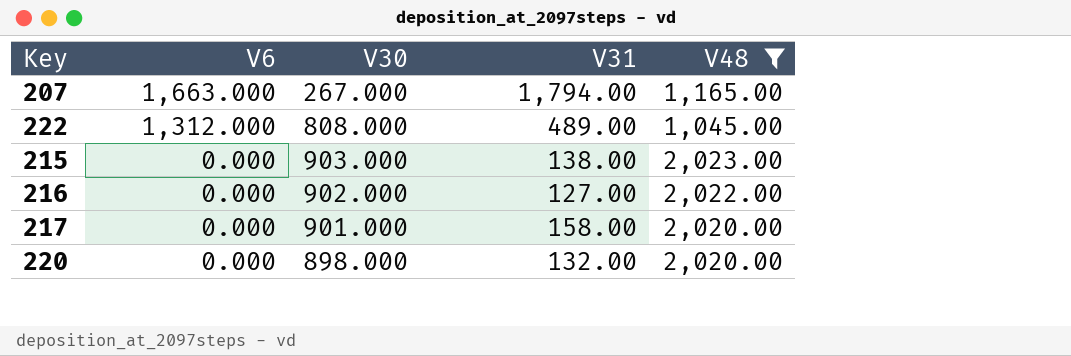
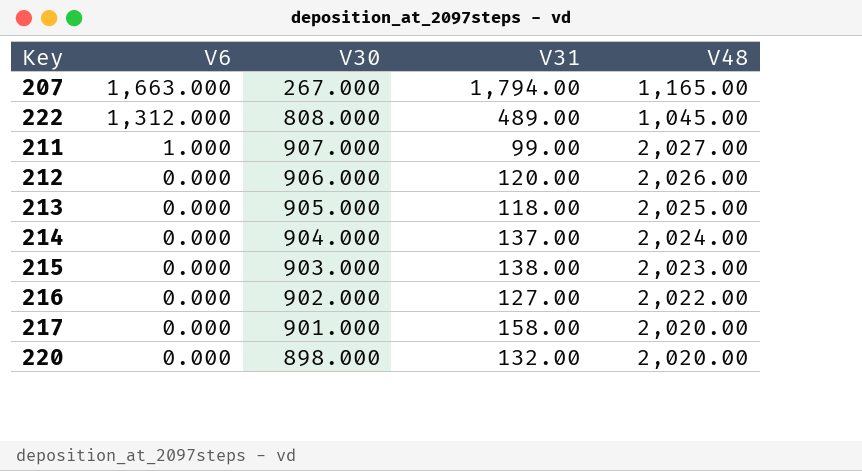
filter: V48 <= 2,023.00 -> none

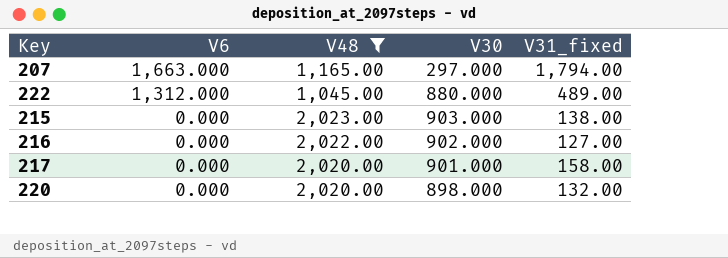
filter: none -> V48 <= 2,023.00
column V48 | position: 5 -> 3
column name: V31 -> V31_fixed
207 | V30: 267.000 -> 297.000
222 | V30: 808.000 -> 880.000

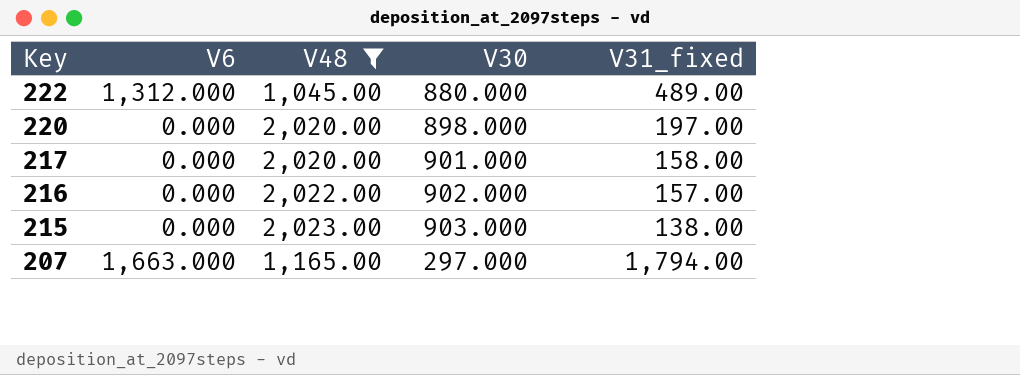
row order: V6 descending -> Key descending
220 | V31_fixed: 132.00 -> 197.00
216 | V31_fixed: 127.00 -> 157.00

